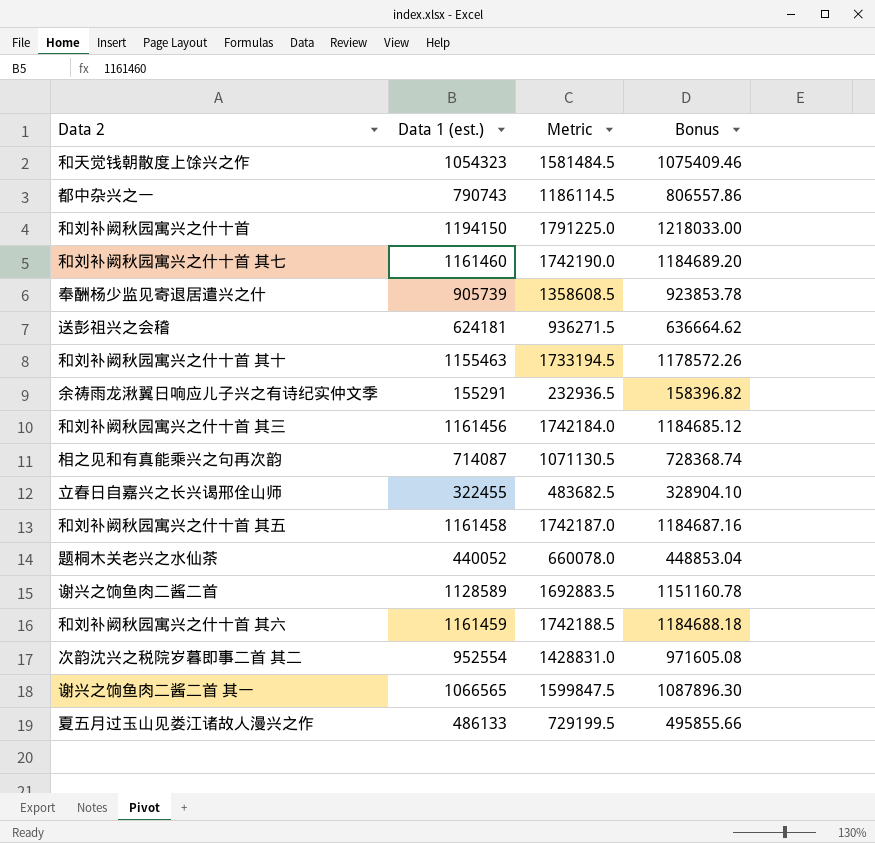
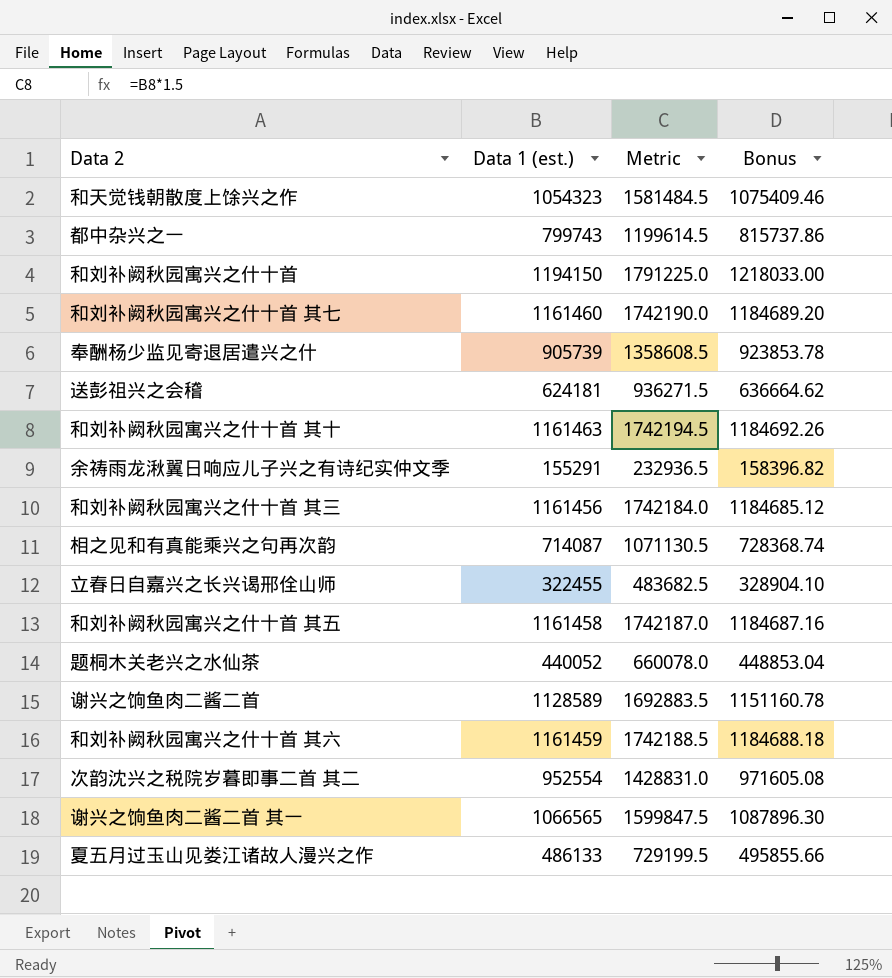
都中杂兴之一 | Data 1 (est.): 790743 -> 799743
都中杂兴之一 | Metric: 1186114.5 -> 1199614.5
都中杂兴之一 | Bonus: 806557.86 -> 815737.86
和刘补阙秋园寓兴之什十首 其十 | Data 1 (est.): 1155463 -> 1161463
和刘补阙秋园寓兴之什十首 其十 | Metric: 1733194.5 -> 1742194.5
和刘补阙秋园寓兴之什十首 其十 | Bonus: 1178572.26 -> 1184692.26

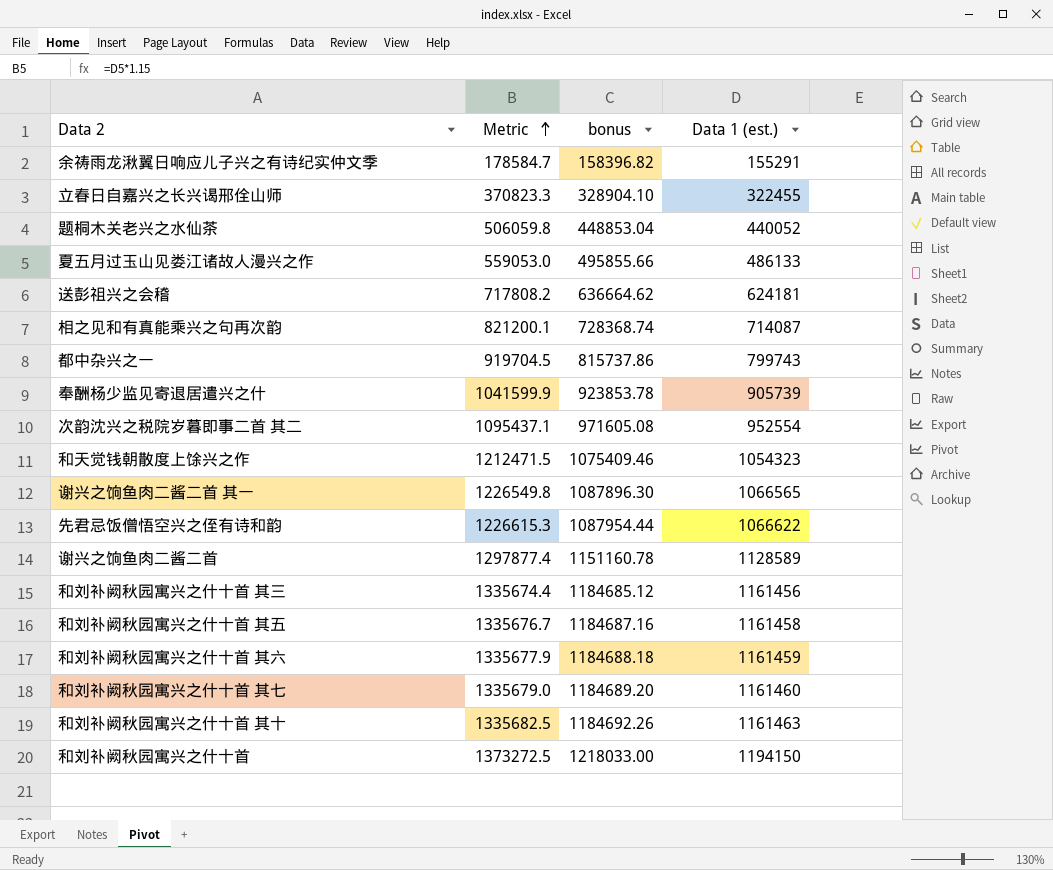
row order: none -> Metric ascending
column Metric | formula: [Data 1 (est.)] * 1.5 -> [Data 1 (est.)] * 1.15
column name: Bonus -> bonus
column Data 1 (est.) | position: 2 -> 4
row 先君忌饭僧悟空兴之侄有诗和韵: none -> 1226615.3 | 1087954.44 | 1066622

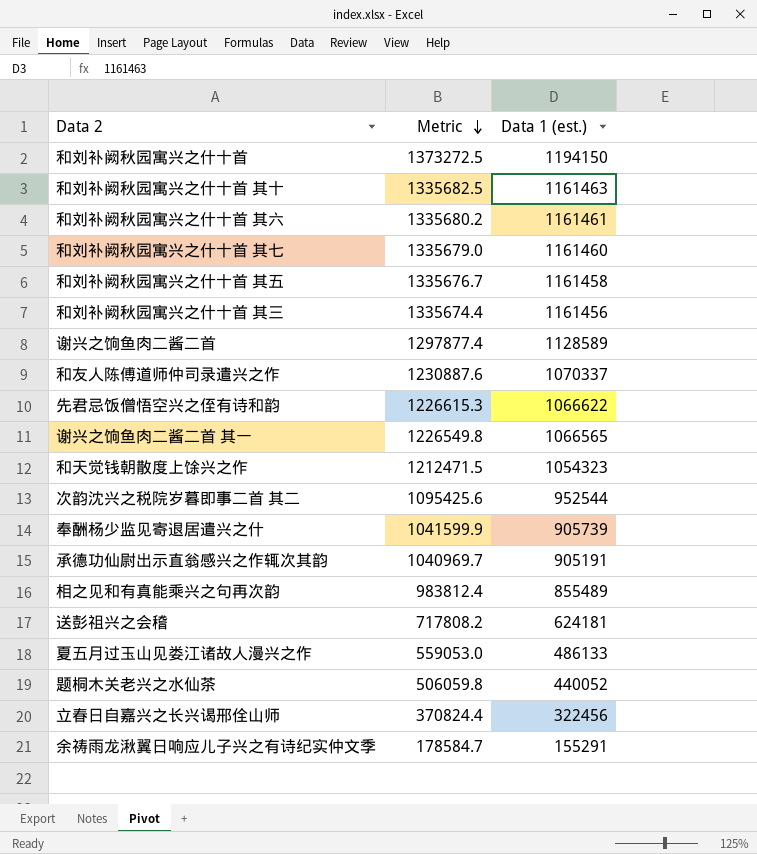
row order: Metric ascending -> Metric descending
column bonus | formula: [Data 1 (est.)] * 1.02 -> none
row 都中杂兴之一: 919704.5 | 815737.86 | 799743 -> none
和刘补阙秋园寓兴之什十首 其六 | Metric: 1335677.9 -> 1335680.2
和刘补阙秋园寓兴之什十首 其六 | Data 1 (est.): 1161459 -> 1161461
row 和友人陈傅道师仲司录遣兴之作: none -> 1230887.6 | 1070337
次韵沈兴之税院岁暮即事二首 其二 | Metric: 1095437.1 -> 1095425.6
次韵沈兴之税院岁暮即事二首 其二 | Data 1 (est.): 952554 -> 952544
row 承德功仙尉出示直翁感兴之作辄次其韵: none -> 1040969.7 | 905191
相之见和有真能乘兴之句再次韵 | Metric: 821200.1 -> 983812.4
相之见和有真能乘兴之句再次韵 | Data 1 (est.): 714087 -> 855489
立春日自嘉兴之长兴谒邢佺山师 | Metric: 370823.3 -> 370824.4
立春日自嘉兴之长兴谒邢佺山师 | Data 1 (est.): 322455 -> 322456

